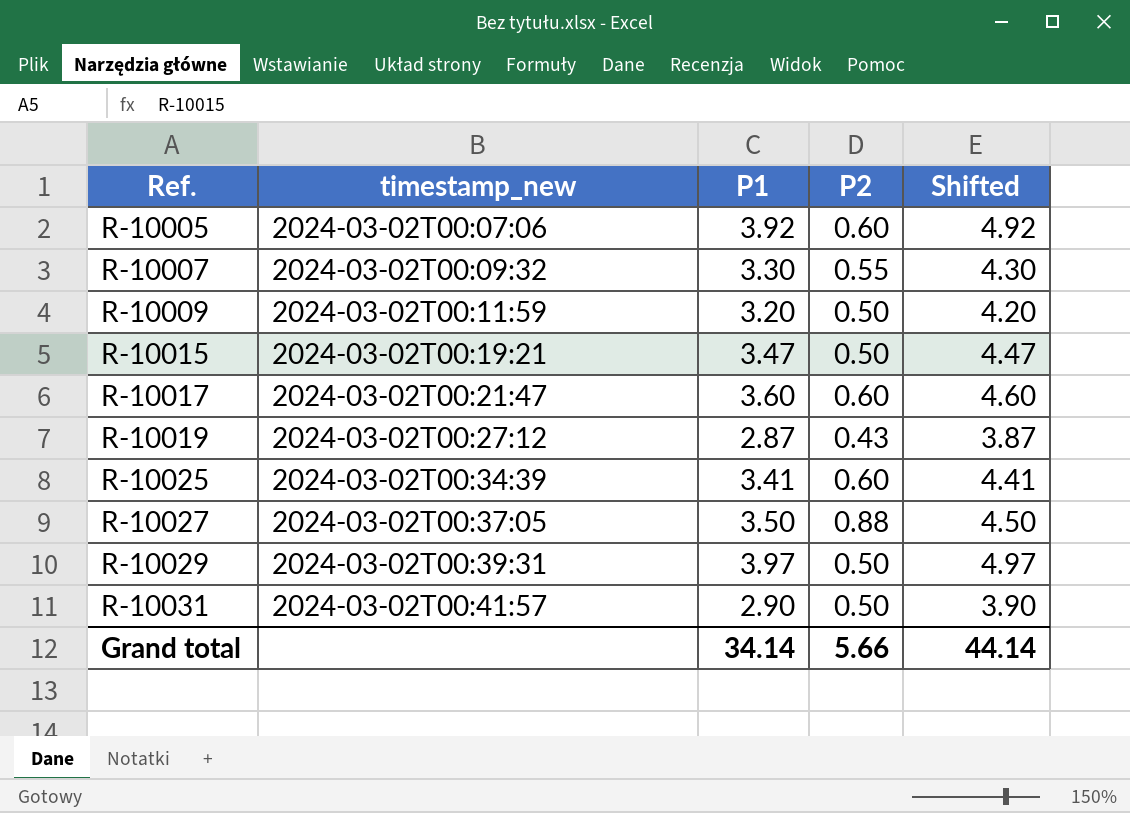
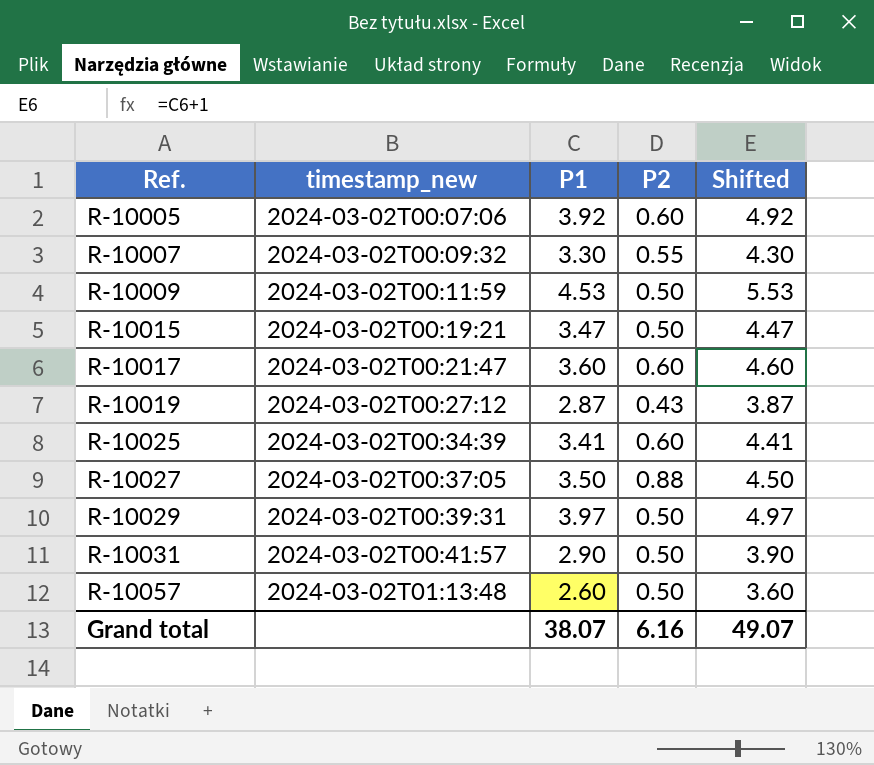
R-10009 | P1: 3.20 -> 4.53
R-10009 | Shifted: 4.20 -> 5.53
row R-10057: none -> 2024-03-02T01:13:48 | 2.60 | 0.50 | 3.60
Grand total | P1: 34.14 -> 38.07
Grand total | P2: 5.66 -> 6.16
Grand total | Shifted: 44.14 -> 49.07

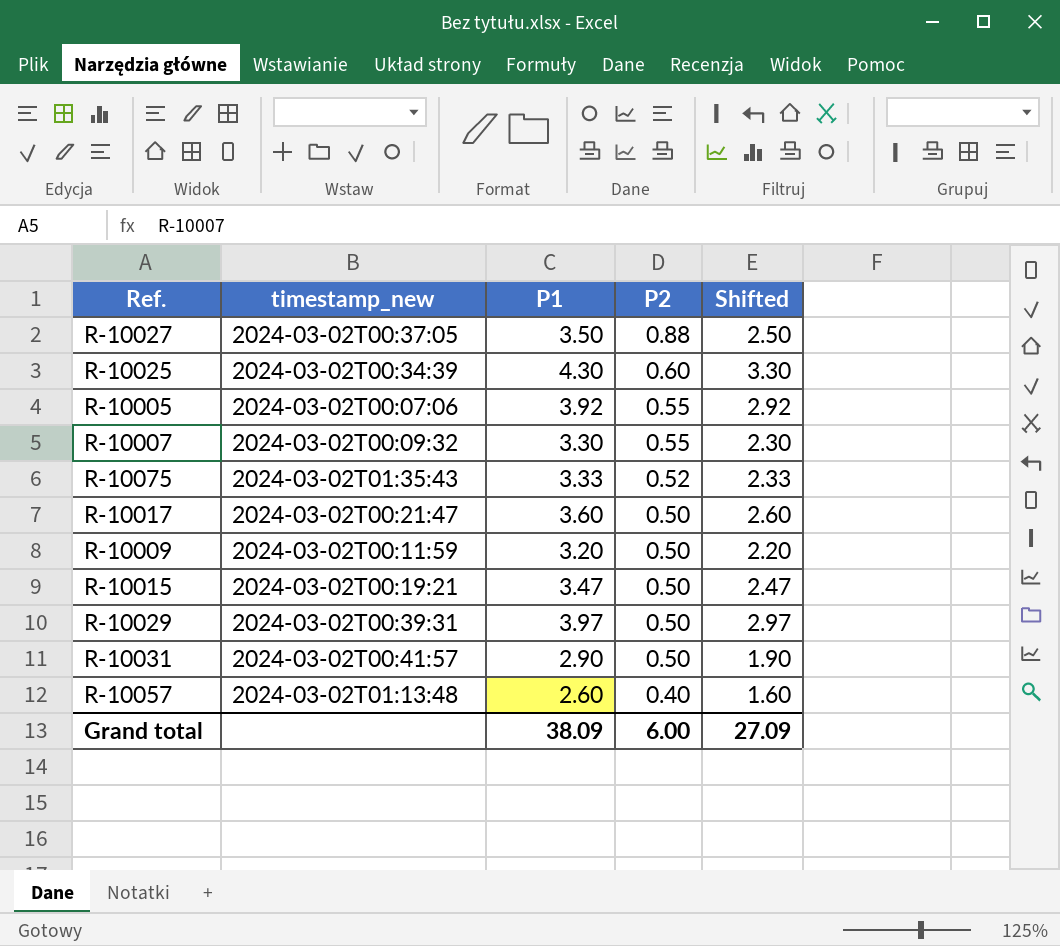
row order: Ref. ascending -> P2 descending
column Shifted | formula: [P1] + 1 -> [P1] - 1
row R-10019: 2024-03-02T00:27:12 | 2.87 | 0.43 | 3.87 -> none
R-10025 | P1: 3.41 -> 4.30
R-10005 | P2: 0.60 -> 0.55
row R-10075: none -> 2024-03-02T01:35:43 | 3.33 | 0.52 | 2.33
R-10017 | P2: 0.60 -> 0.50
R-10009 | P1: 4.53 -> 3.20
R-10057 | P2: 0.50 -> 0.40
Grand total | P1: 38.07 -> 38.09
Grand total | P2: 6.16 -> 6.00
Grand total | Shifted: 49.07 -> 27.09

